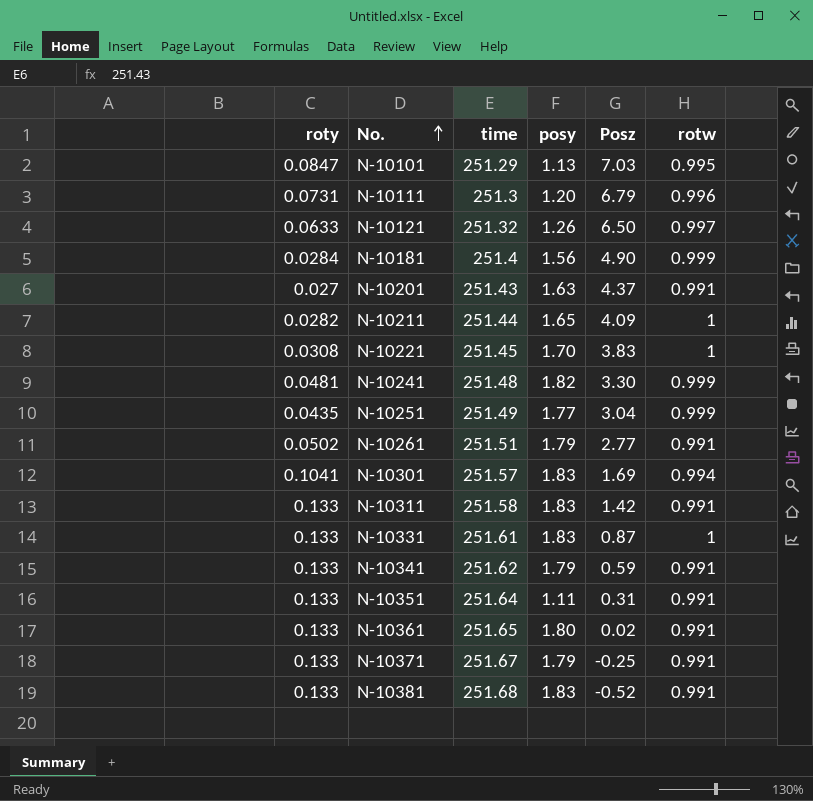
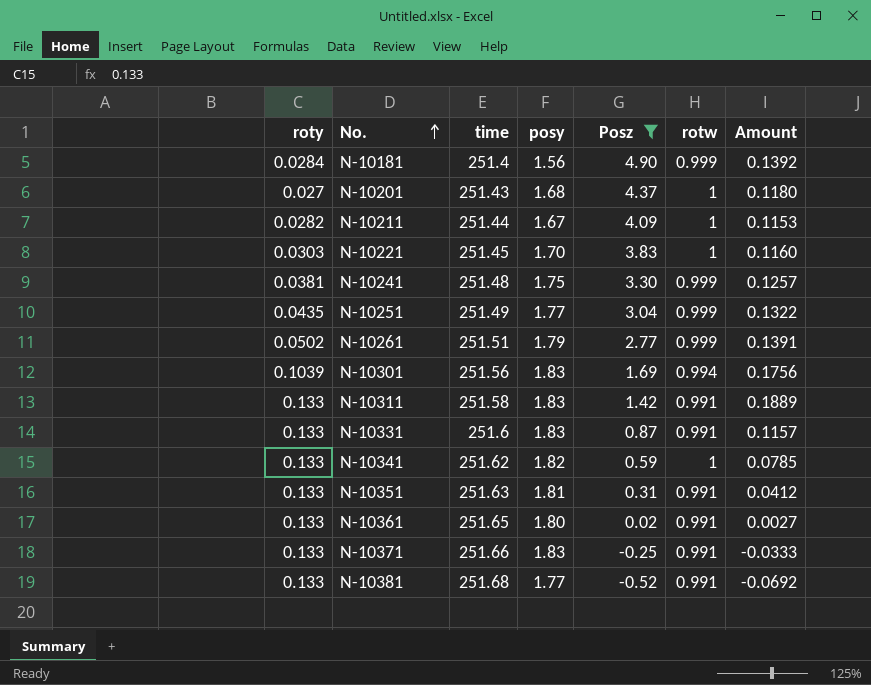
filter: none -> Posz <= 4.90
column Amount | formula: none -> [roty] * [Posz]
N-10201 | posy: 1.63 -> 1.68
N-10201 | rotw: 0.991 -> 1
N-10211 | posy: 1.65 -> 1.67
N-10221 | roty: 0.0308 -> 0.0303
N-10241 | roty: 0.0481 -> 0.0381
N-10241 | posy: 1.82 -> 1.75
N-10261 | rotw: 0.991 -> 0.999
N-10301 | roty: 0.1041 -> 0.1039
N-10301 | time: 251.57 -> 251.56
N-10331 | time: 251.61 -> 251.6
N-10331 | rotw: 1 -> 0.991
N-10341 | posy: 1.79 -> 1.82
N-10341 | rotw: 0.991 -> 1
N-10351 | time: 251.64 -> 251.63
N-10351 | posy: 1.11 -> 1.81
N-10371 | time: 251.67 -> 251.66
N-10371 | posy: 1.79 -> 1.83
N-10381 | posy: 1.83 -> 1.77

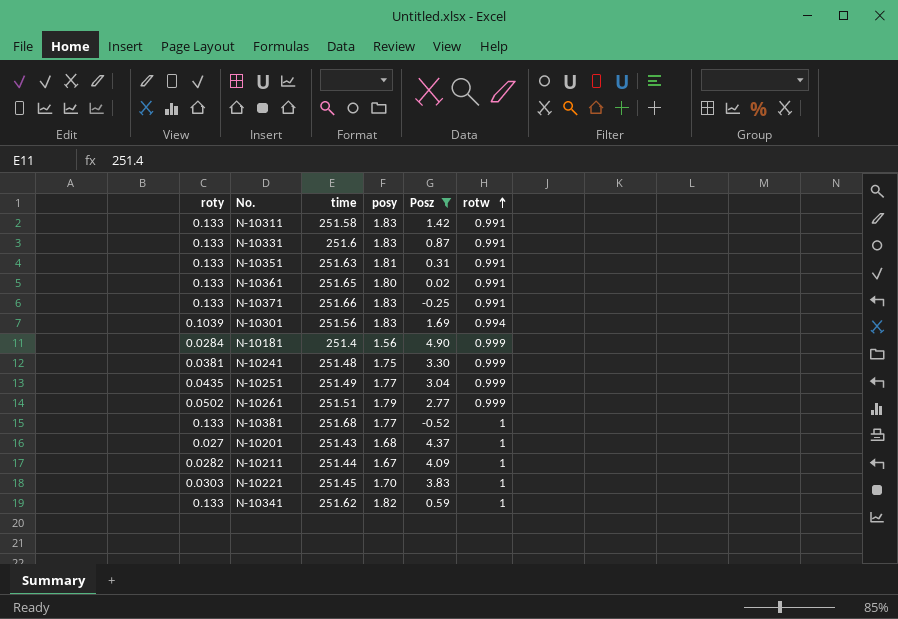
row order: No. ascending -> rotw ascending
column Amount | formula: [roty] * [Posz] -> none
N-10381 | rotw: 0.991 -> 1

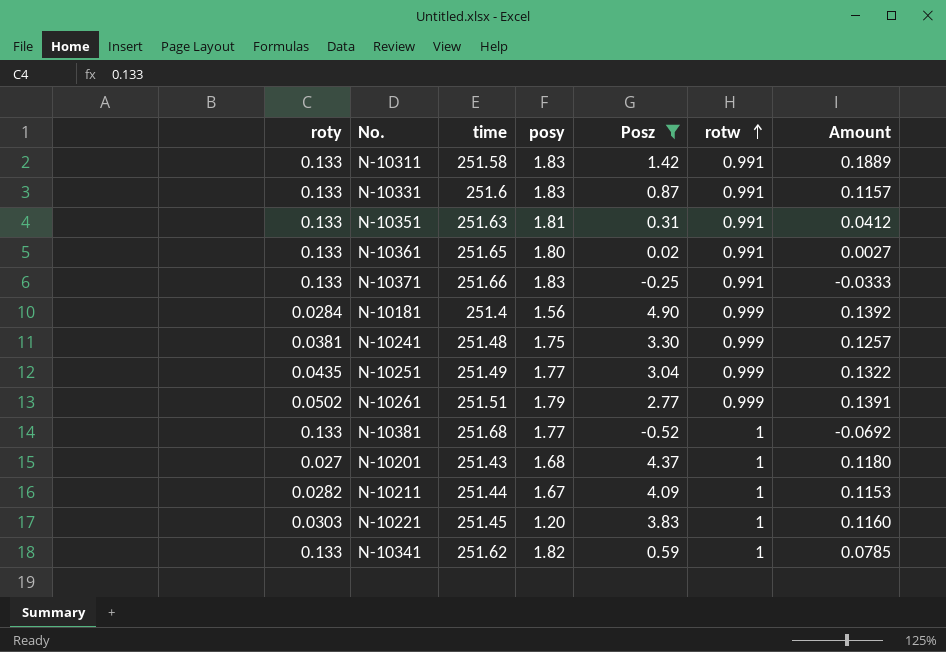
column Amount | formula: none -> [roty] * [Posz]
row N-10301: 0.1039 | 251.56 | 1.83 | 1.69 | 0.994 -> none
N-10221 | posy: 1.70 -> 1.20

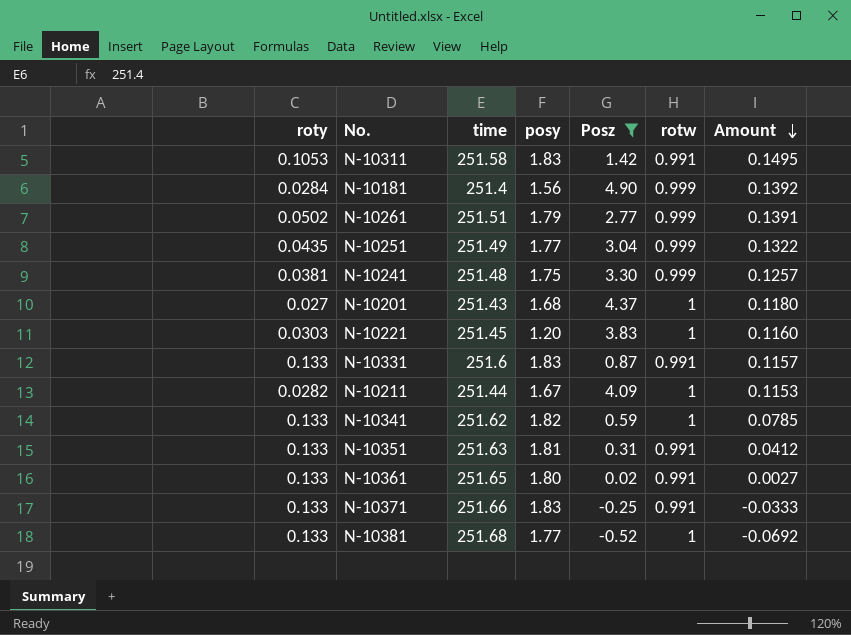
row order: rotw ascending -> Amount descending
N-10311 | roty: 0.133 -> 0.1053
N-10311 | Amount: 0.1889 -> 0.1495

